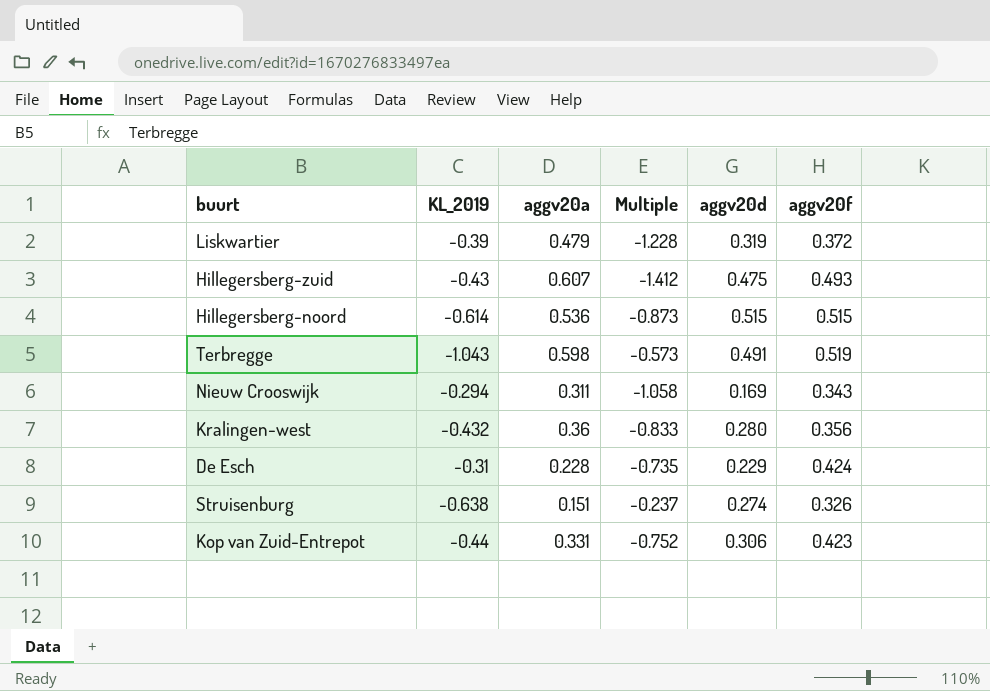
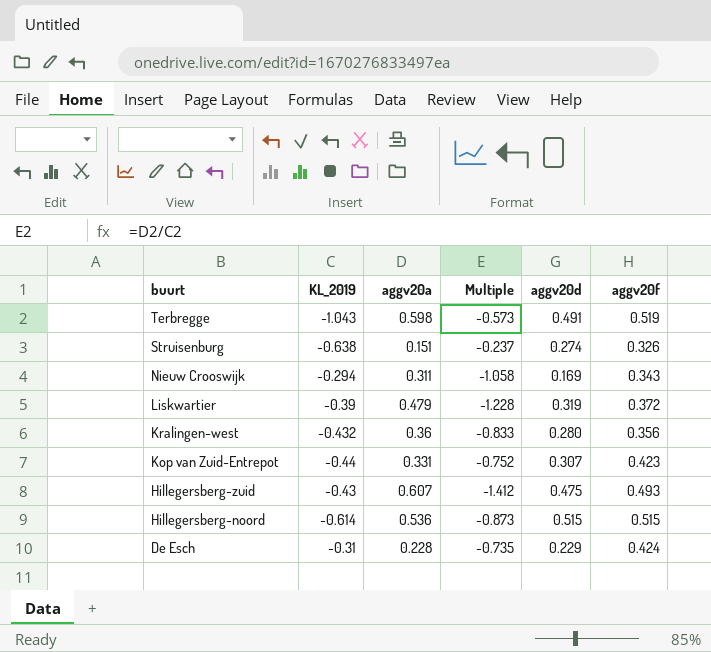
row order: none -> buurt descending
Kop van Zuid-Entrepot | aggv20d: 0.306 -> 0.307

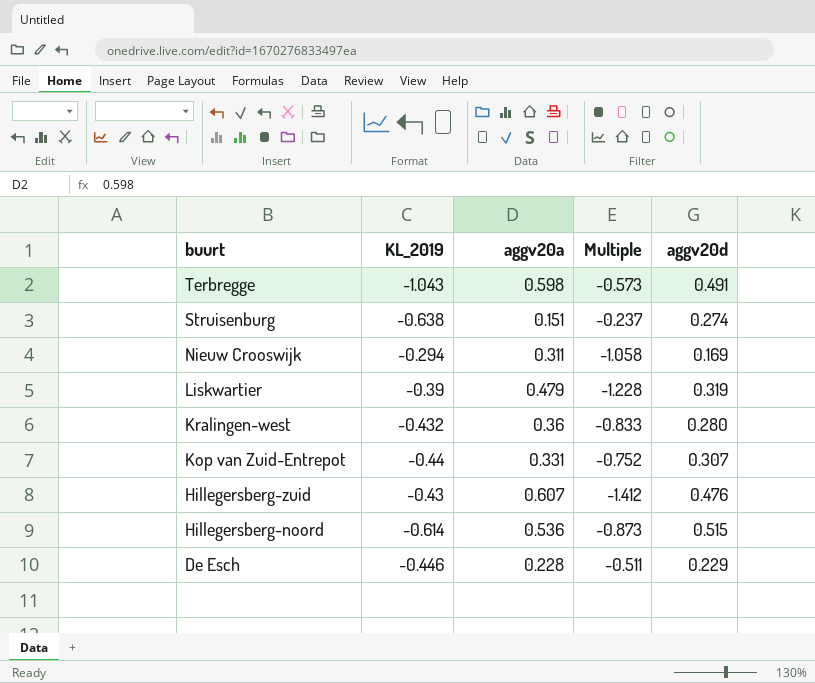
column aggv20f | position: 6 -> none
Hillegersberg-zuid | aggv20d: 0.475 -> 0.476
De Esch | KL_2019: -0.31 -> -0.446
De Esch | Multiple: -0.735 -> -0.511

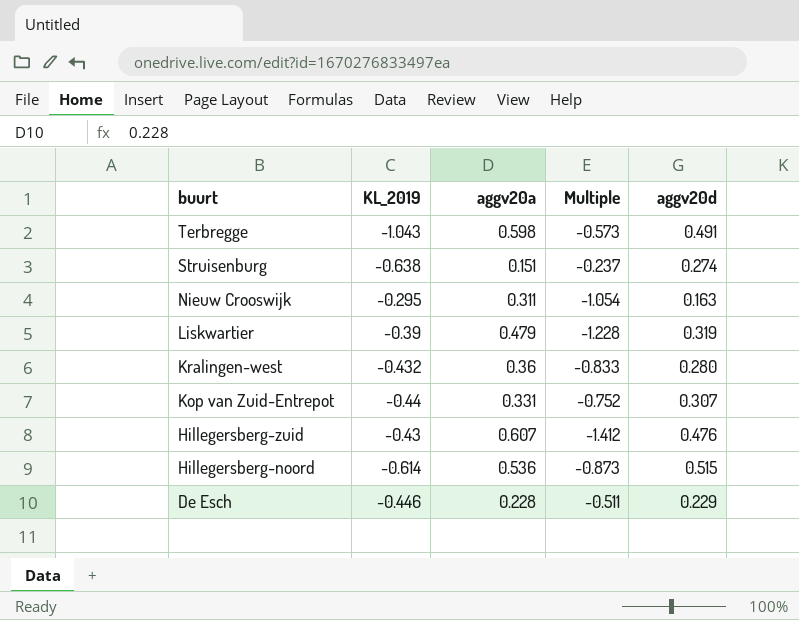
Nieuw Crooswijk | KL_2019: -0.294 -> -0.295
Nieuw Crooswijk | Multiple: -1.058 -> -1.054
Nieuw Crooswijk | aggv20d: 0.169 -> 0.163

